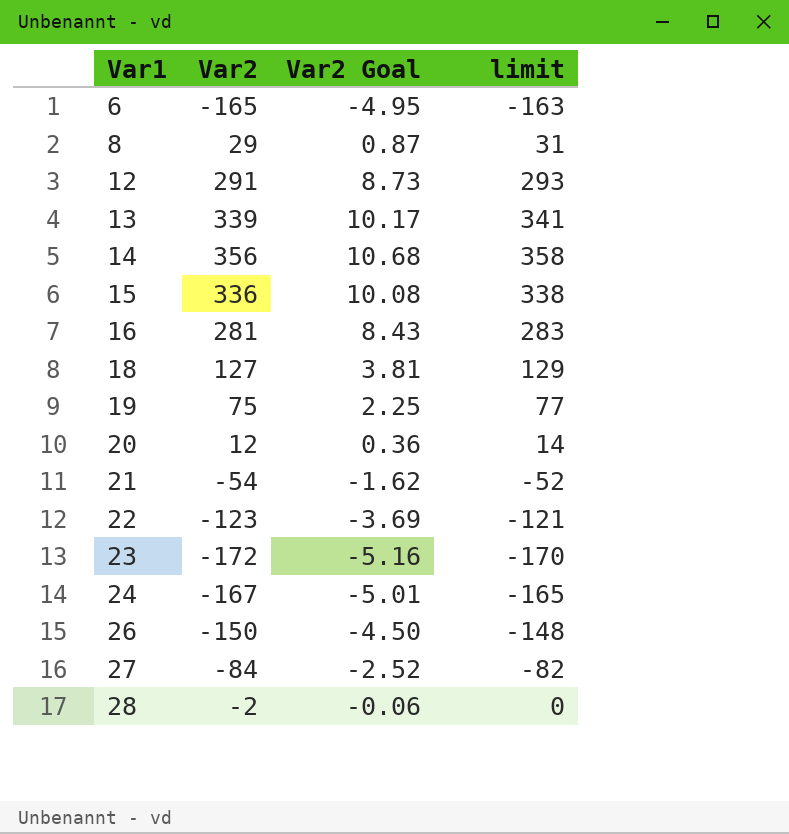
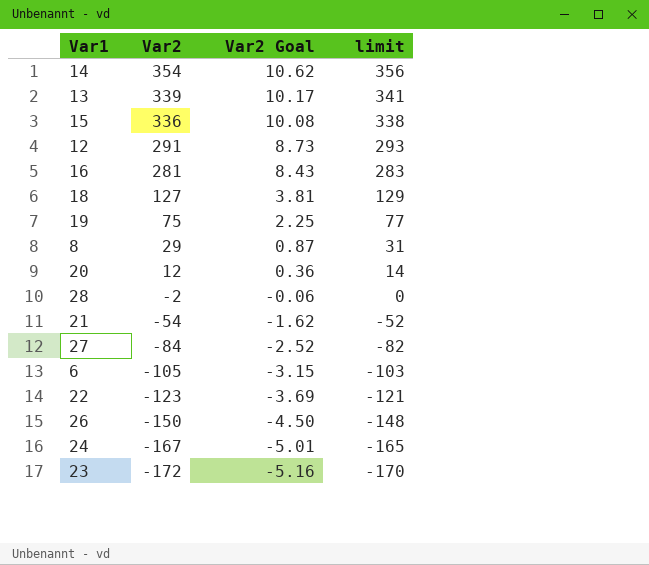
row order: Var1 ascending -> Var2 descending
14 | Var2: 356 -> 354
14 | Var2 Goal: 10.68 -> 10.62
14 | limit: 358 -> 356
6 | Var2: -165 -> -105
6 | Var2 Goal: -4.95 -> -3.15
6 | limit: -163 -> -103

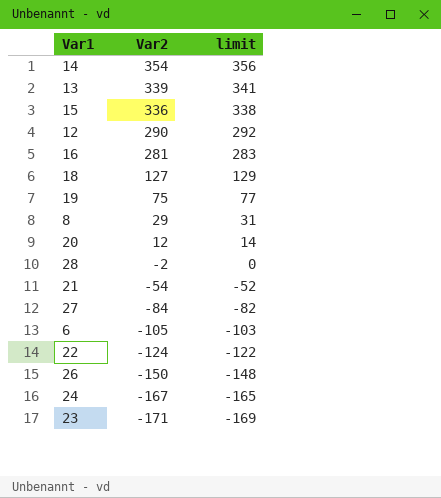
column Var2 Goal | formula: [Var2] * 0.03 -> none
12 | Var2: 291 -> 290
12 | limit: 293 -> 292
22 | Var2: -123 -> -124
22 | limit: -121 -> -122
23 | Var2: -172 -> -171
23 | limit: -170 -> -169

